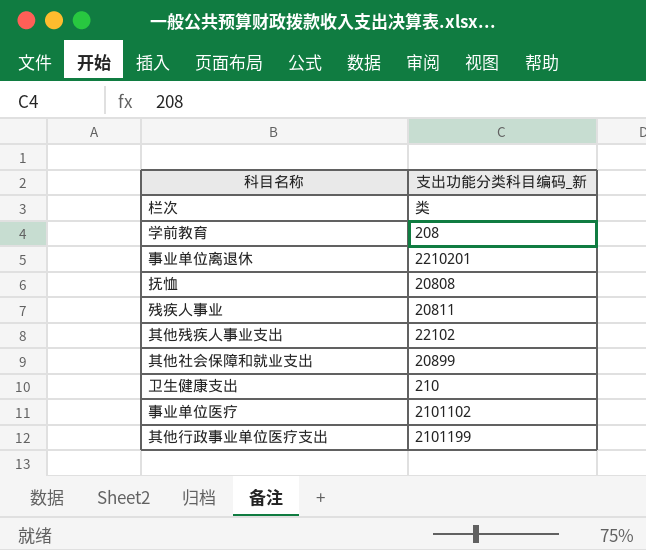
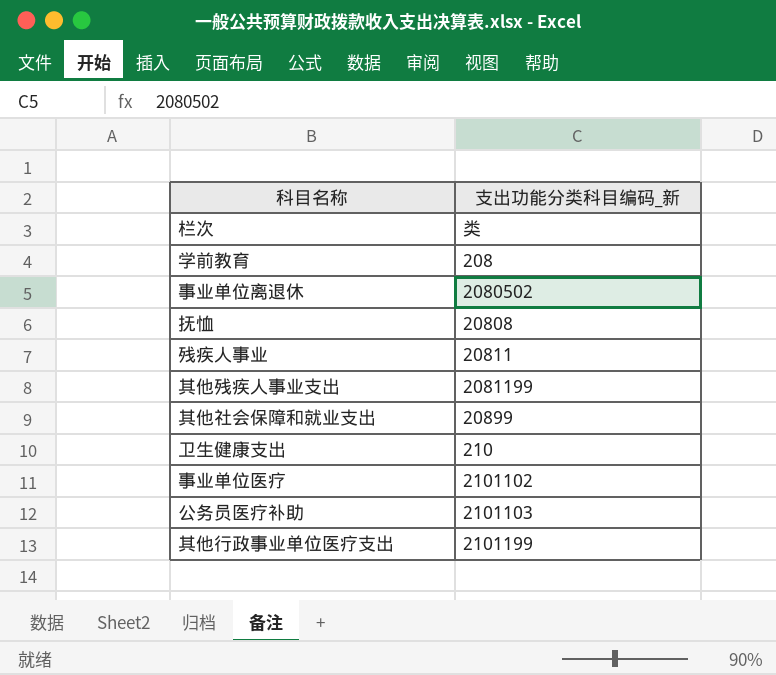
事业单位离退休 | 支出功能分类科目编码_新: 2210201 -> 2080502
其他残疾人事业支出 | 支出功能分类科目编码_新: 22102 -> 2081199
row 公务员医疗补助: none -> 2101103

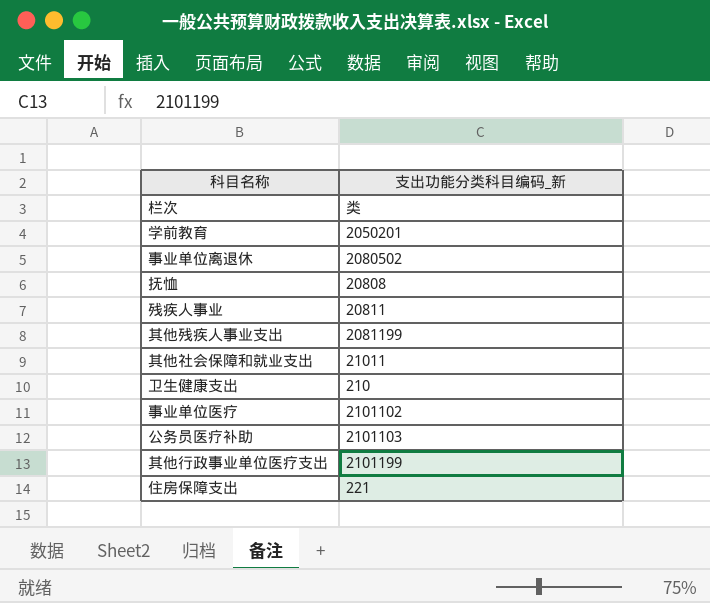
学前教育 | 支出功能分类科目编码_新: 208 -> 2050201
其他社会保障和就业支出 | 支出功能分类科目编码_新: 20899 -> 21011
row 住房保障支出: none -> 221

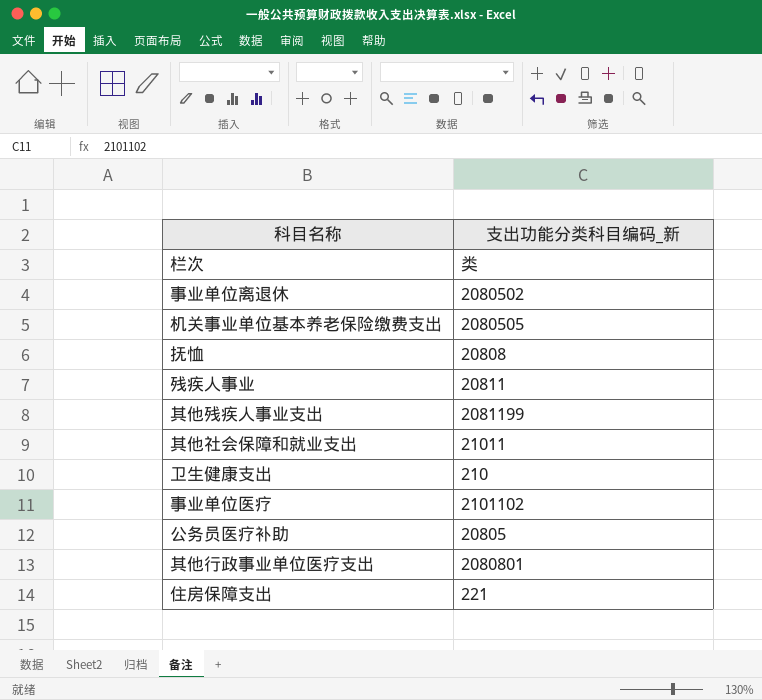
row 学前教育: 2050201 -> none
row 机关事业单位基本养老保险缴费支出: none -> 2080505
公务员医疗补助 | 支出功能分类科目编码_新: 2101103 -> 20805
其他行政事业单位医疗支出 | 支出功能分类科目编码_新: 2101199 -> 2080801

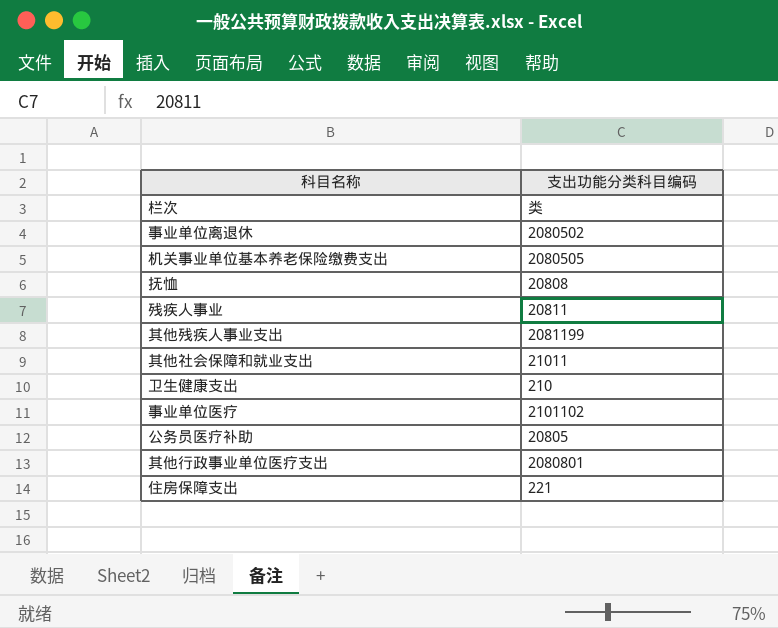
column name: 支出功能分类科目编码_新 -> 支出功能分类科目编码

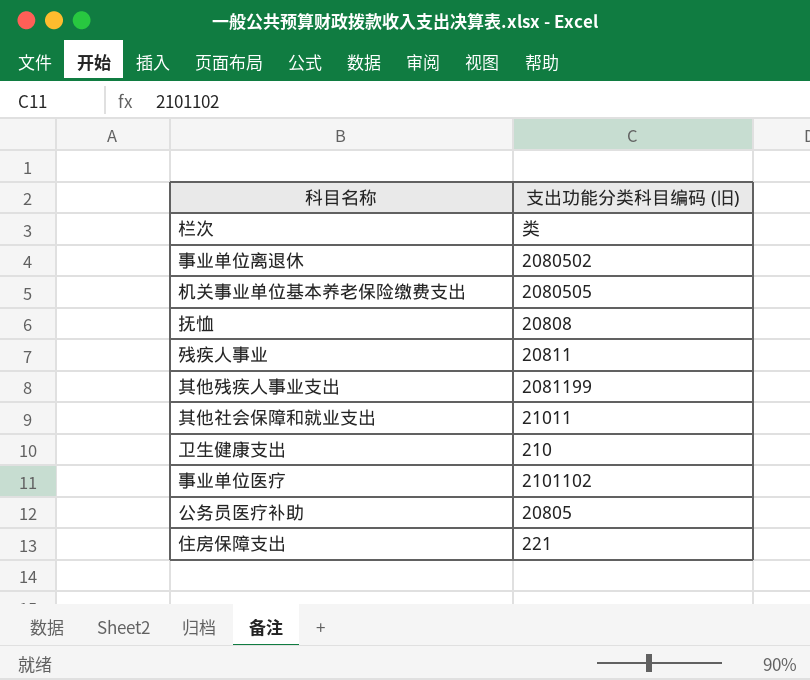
column name: 支出功能分类科目编码 -> 支出功能分类科目编码 (旧)
row 其他行政事业单位医疗支出: 2080801 -> none

